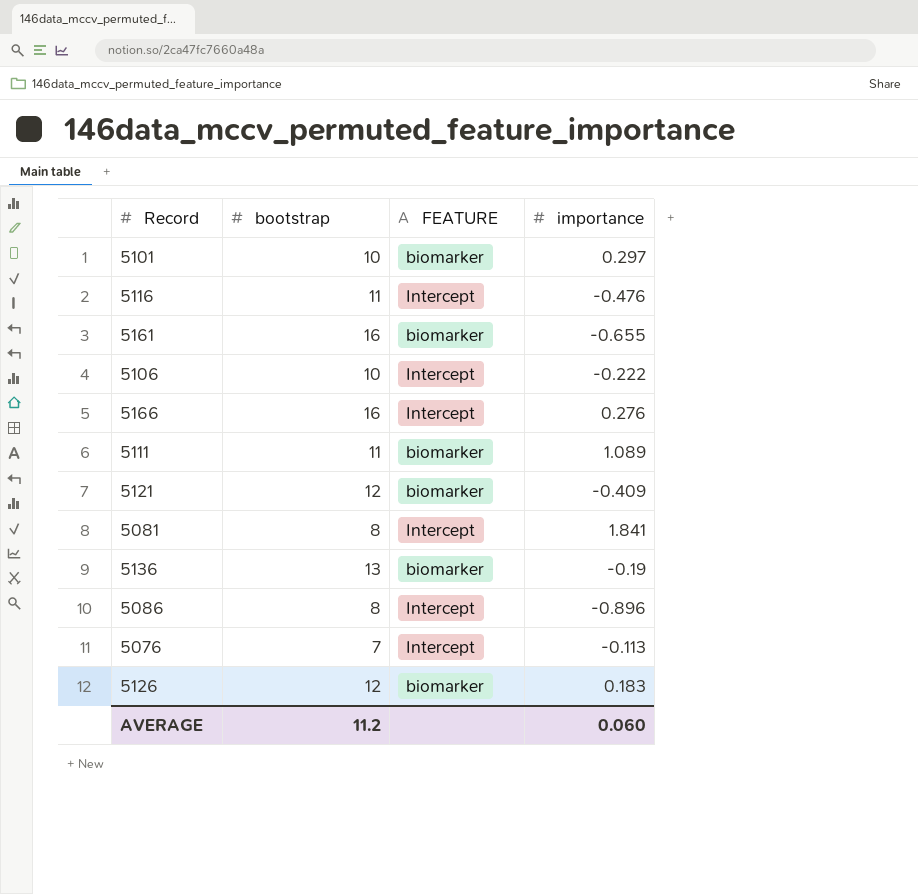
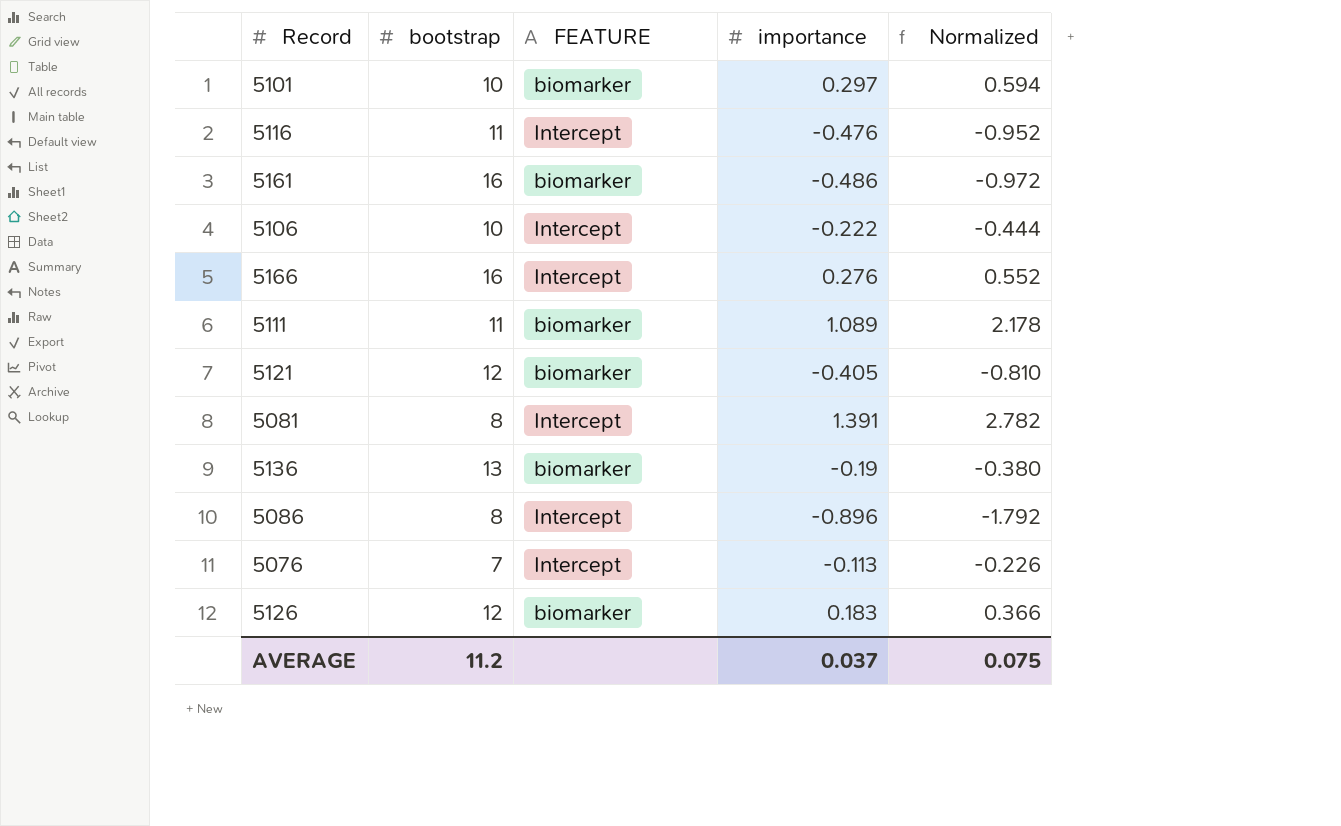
column Normalized | formula: none -> [importance] * 2
5161 | importance: -0.655 -> -0.486
5121 | importance: -0.409 -> -0.405
5081 | importance: 1.841 -> 1.391
AVERAGE | importance: 0.060 -> 0.037

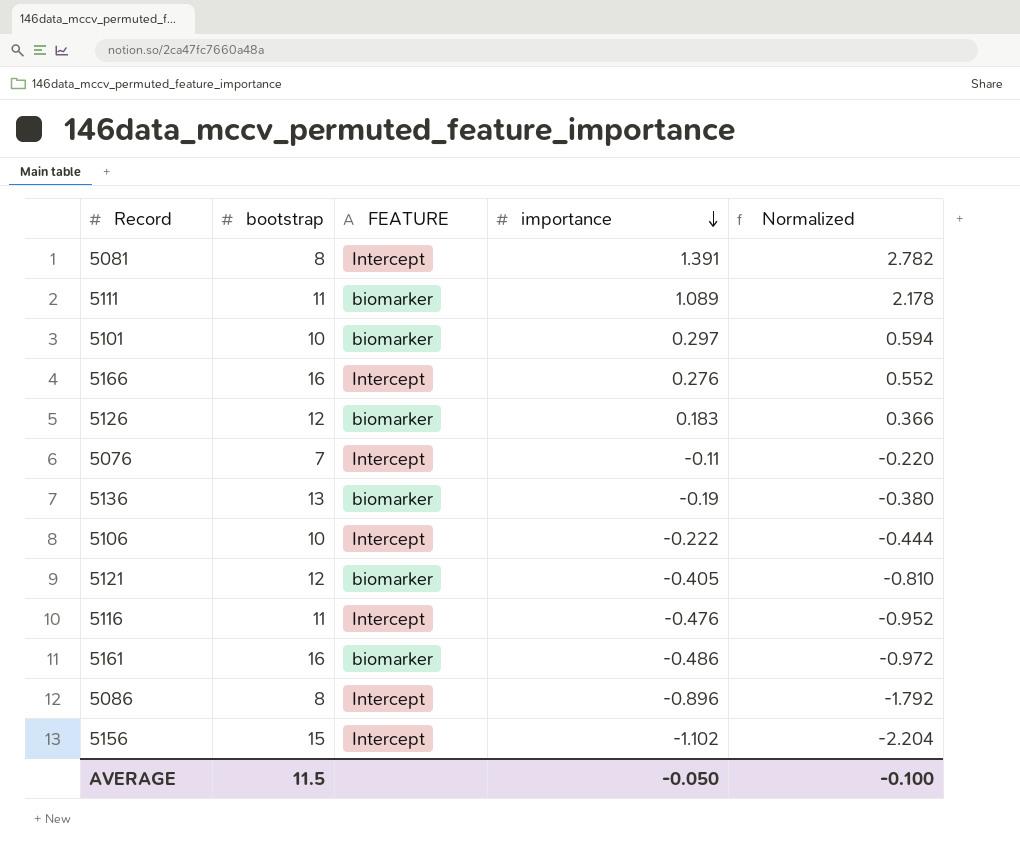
row order: none -> importance descending
5076 | importance: -0.113 -> -0.11
5076 | Normalized: -0.226 -> -0.220
row 5156: none -> 15 | Intercept | -1.102 | -2.204
AVERAGE | bootstrap: 11.2 -> 11.5
AVERAGE | importance: 0.037 -> -0.050
AVERAGE | Normalized: 0.075 -> -0.100

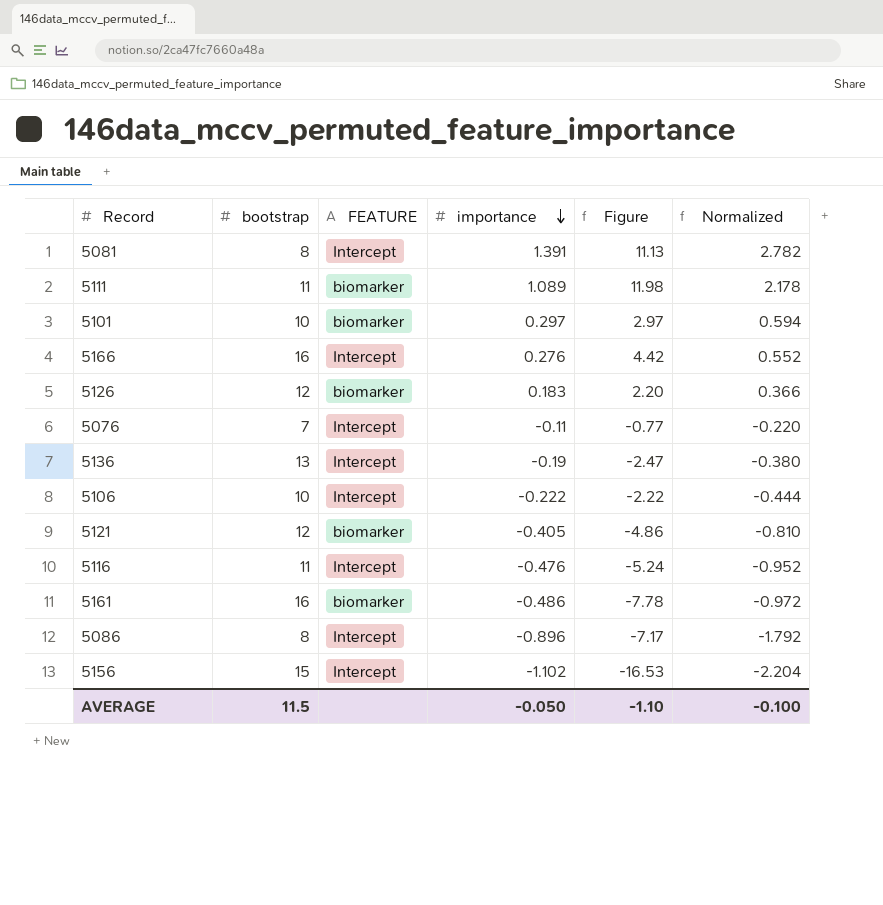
column Figure | formula: none -> [bootstrap] * [importance]
5136 | FEATURE: biomarker -> Intercept

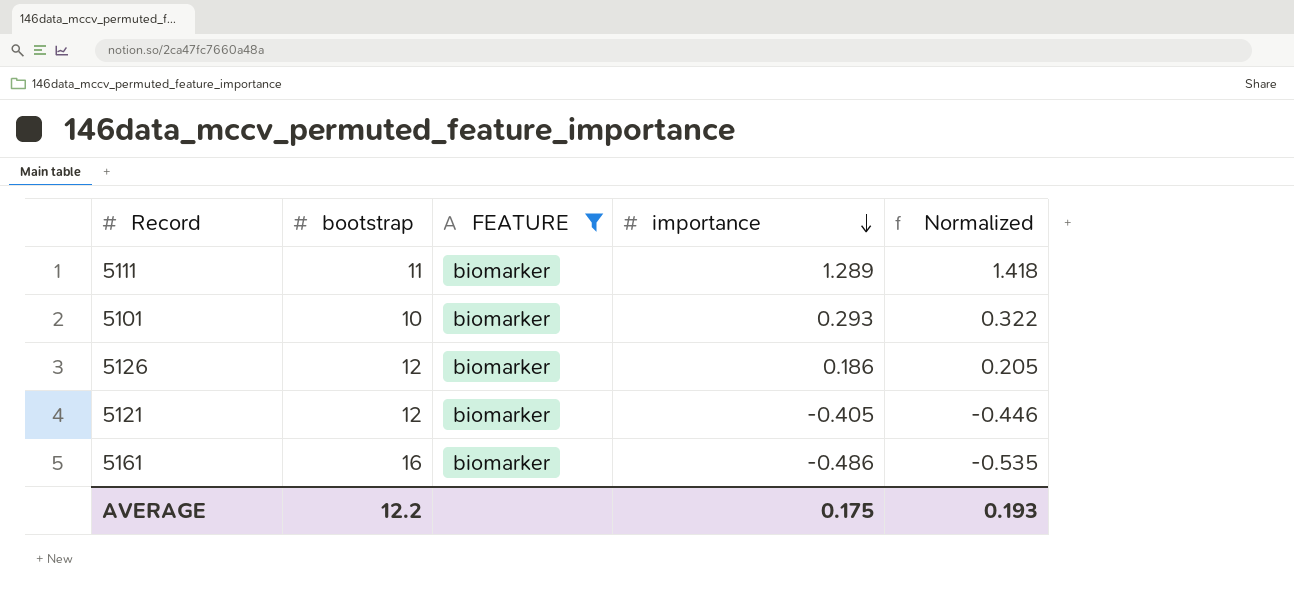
filter: none -> FEATURE = biomarker
column Figure | formula: [bootstrap] * [importance] -> none
column Normalized | formula: [importance] * 2 -> [importance] * 1.1
5111 | importance: 1.089 -> 1.289
5101 | importance: 0.297 -> 0.293
5126 | importance: 0.183 -> 0.186
AVERAGE | bootstrap: 11.5 -> 12.2
AVERAGE | importance: -0.050 -> 0.175
AVERAGE | Normalized: -0.100 -> 0.193

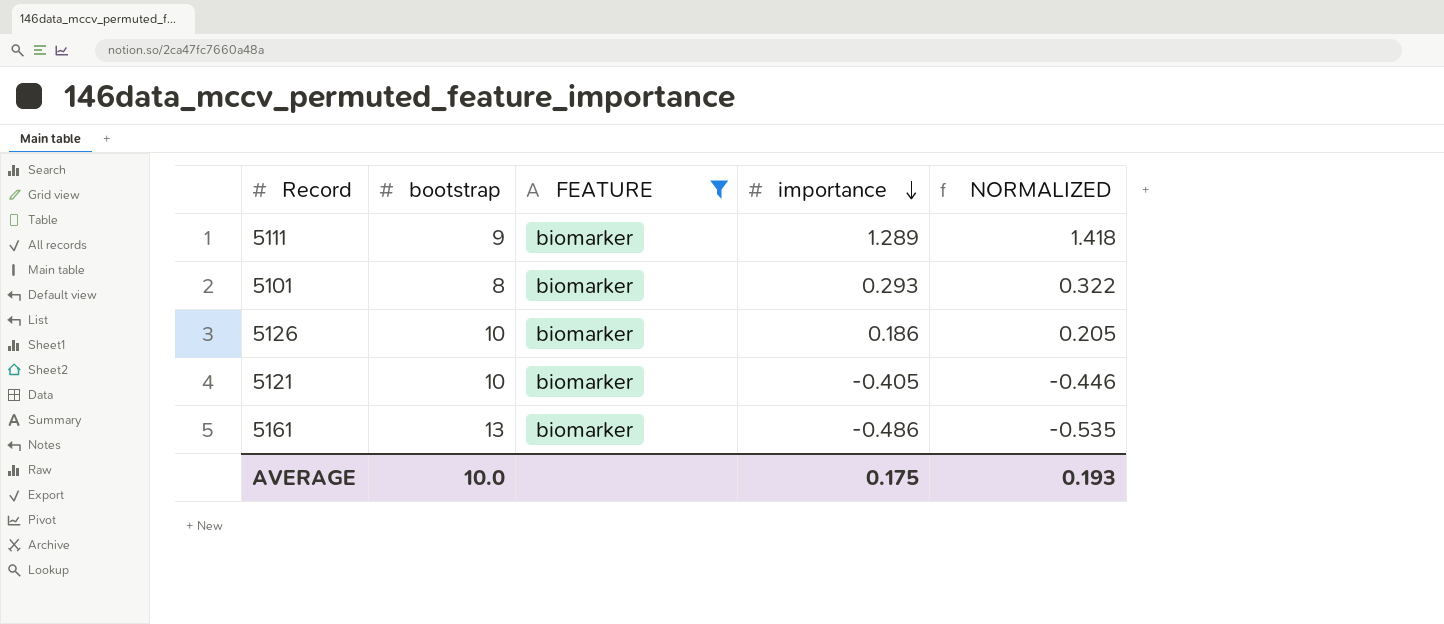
column name: Normalized -> NORMALIZED
5111 | bootstrap: 11 -> 9
5101 | bootstrap: 10 -> 8
5126 | bootstrap: 12 -> 10
5121 | bootstrap: 12 -> 10
5161 | bootstrap: 16 -> 13
AVERAGE | bootstrap: 12.2 -> 10.0

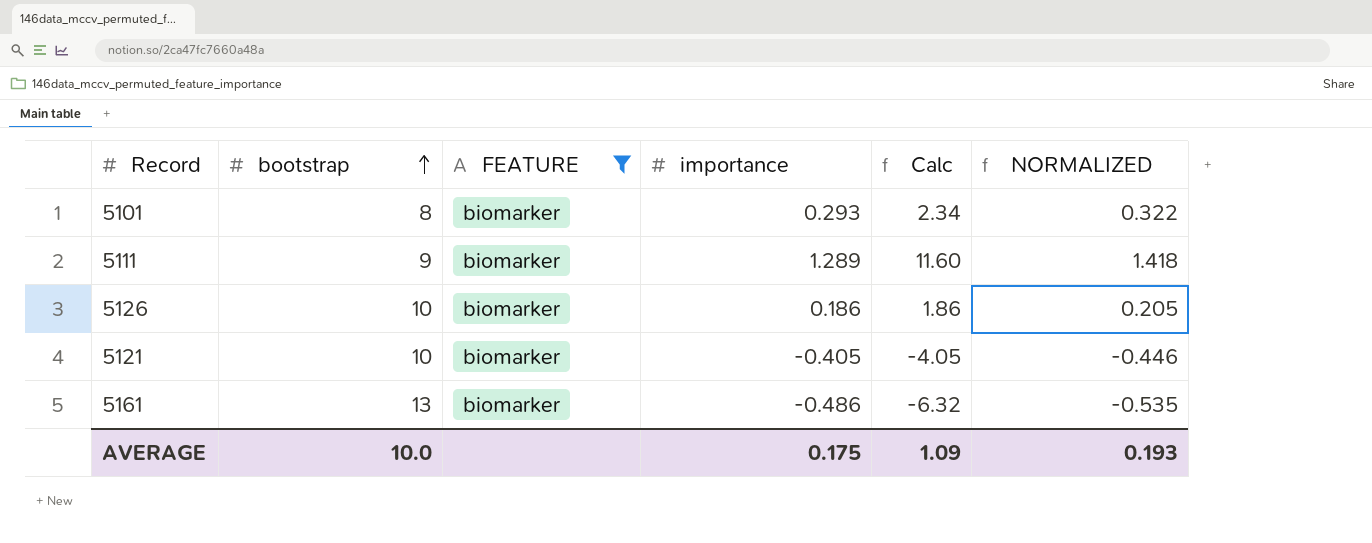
row order: importance descending -> bootstrap ascending
column Calc | formula: none -> [bootstrap] * [importance]

